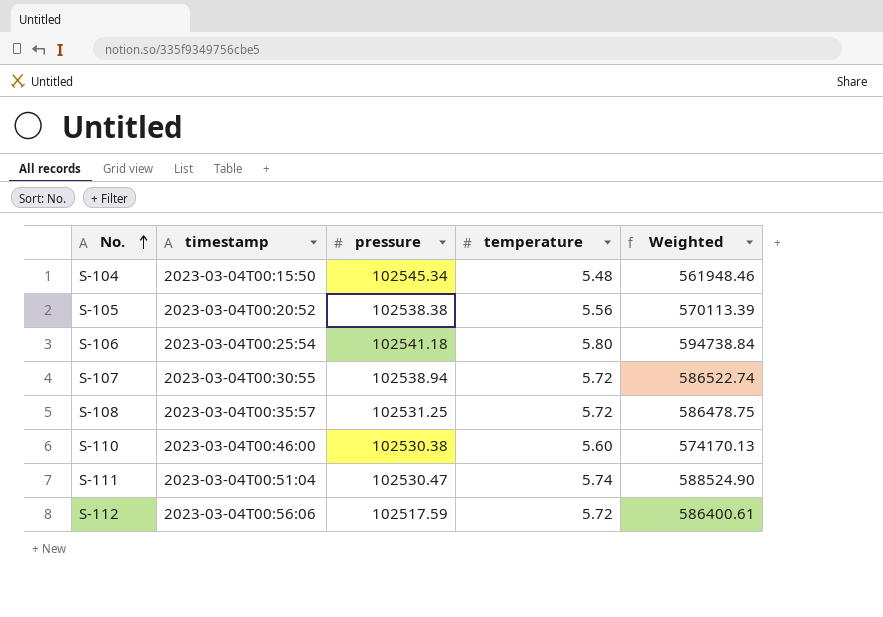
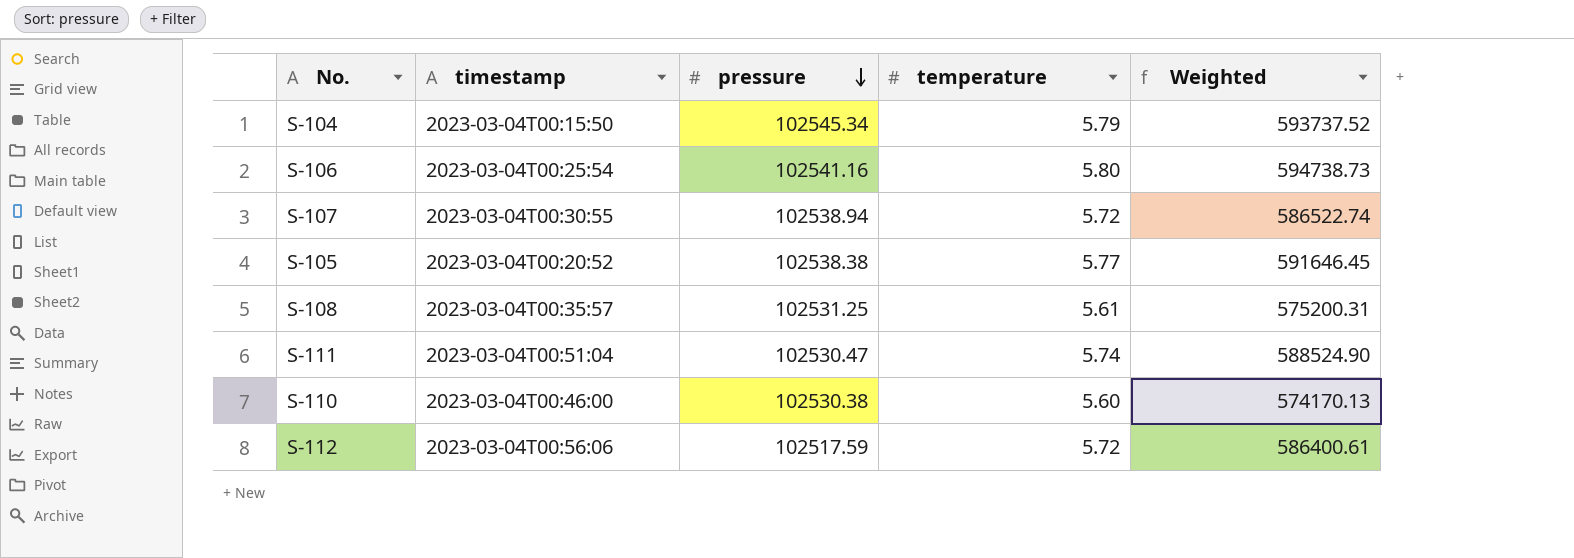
row order: No. ascending -> pressure descending
S-104 | temperature: 5.48 -> 5.79
S-104 | Weighted: 561948.46 -> 593737.52
S-106 | pressure: 102541.18 -> 102541.16
S-106 | Weighted: 594738.84 -> 594738.73
S-105 | temperature: 5.56 -> 5.77
S-105 | Weighted: 570113.39 -> 591646.45
S-108 | temperature: 5.72 -> 5.61
S-108 | Weighted: 586478.75 -> 575200.31

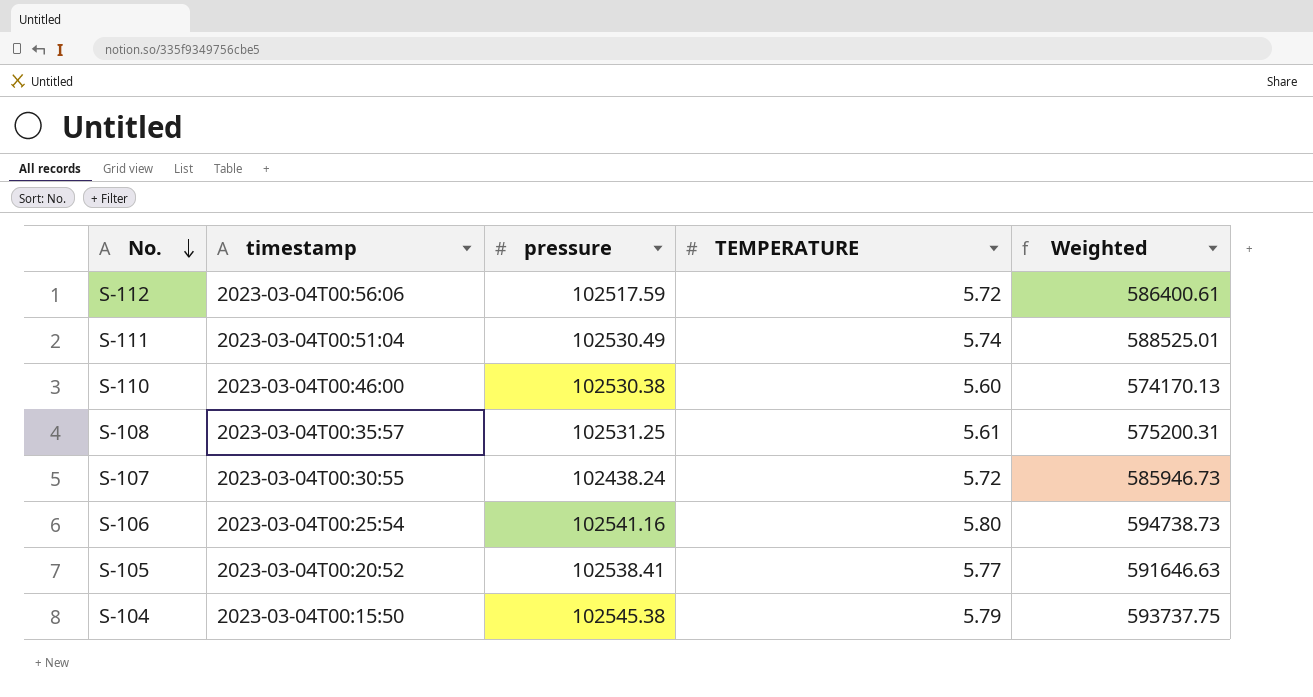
row order: pressure descending -> No. descending
column name: temperature -> TEMPERATURE
S-111 | pressure: 102530.47 -> 102530.49
S-111 | Weighted: 588524.90 -> 588525.01
S-107 | pressure: 102538.94 -> 102438.24
S-107 | Weighted: 586522.74 -> 585946.73
S-105 | pressure: 102538.38 -> 102538.41
S-105 | Weighted: 591646.45 -> 591646.63
S-104 | pressure: 102545.34 -> 102545.38
S-104 | Weighted: 593737.52 -> 593737.75

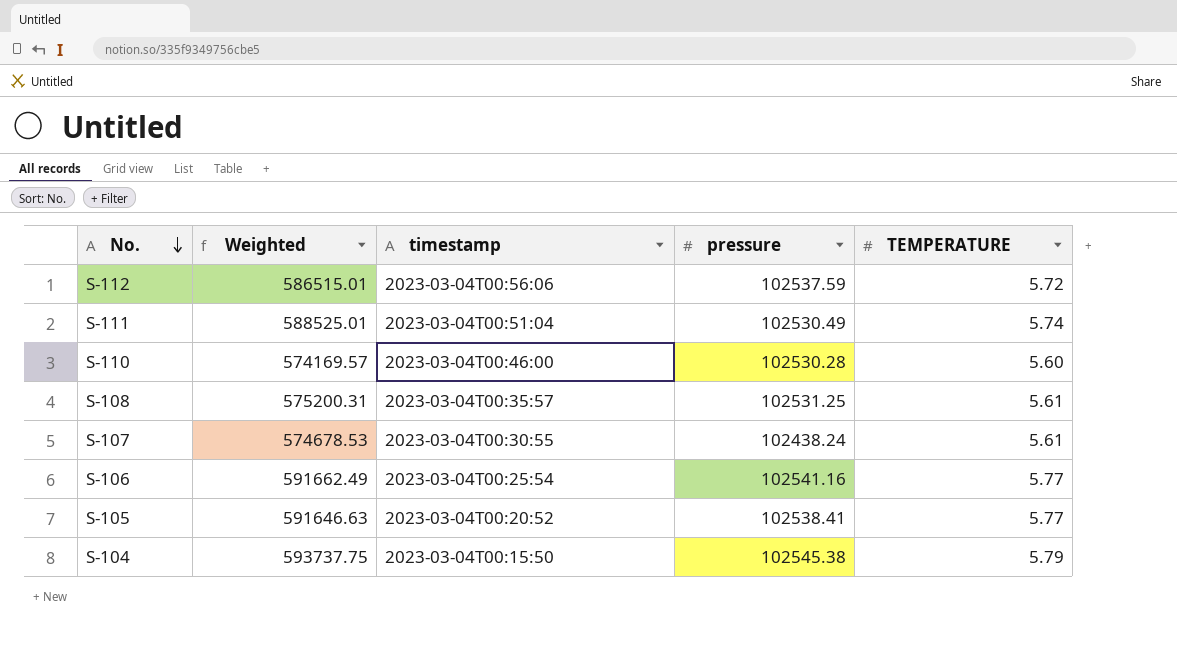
column Weighted | position: 5 -> 2
S-112 | Weighted: 586400.61 -> 586515.01
S-112 | pressure: 102517.59 -> 102537.59
S-110 | Weighted: 574170.13 -> 574169.57
S-110 | pressure: 102530.38 -> 102530.28
S-107 | Weighted: 585946.73 -> 574678.53
S-107 | TEMPERATURE: 5.72 -> 5.61
S-106 | Weighted: 594738.73 -> 591662.49
S-106 | TEMPERATURE: 5.80 -> 5.77

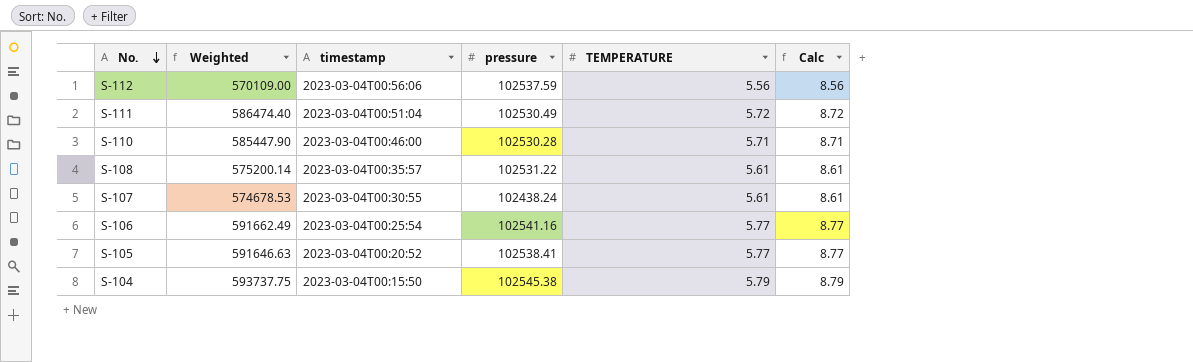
column Calc | formula: none -> [TEMPERATURE] + 3
S-112 | Weighted: 586515.01 -> 570109.00
S-112 | TEMPERATURE: 5.72 -> 5.56
S-111 | Weighted: 588525.01 -> 586474.40
S-111 | TEMPERATURE: 5.74 -> 5.72
S-110 | Weighted: 574169.57 -> 585447.90
S-110 | TEMPERATURE: 5.60 -> 5.71
S-108 | Weighted: 575200.31 -> 575200.14
S-108 | pressure: 102531.25 -> 102531.22

